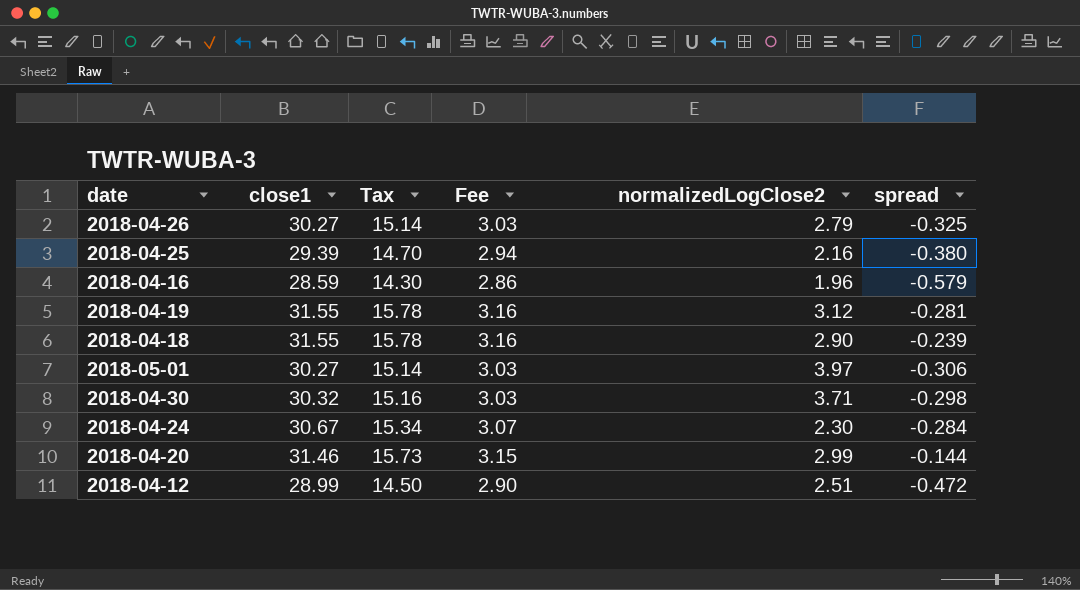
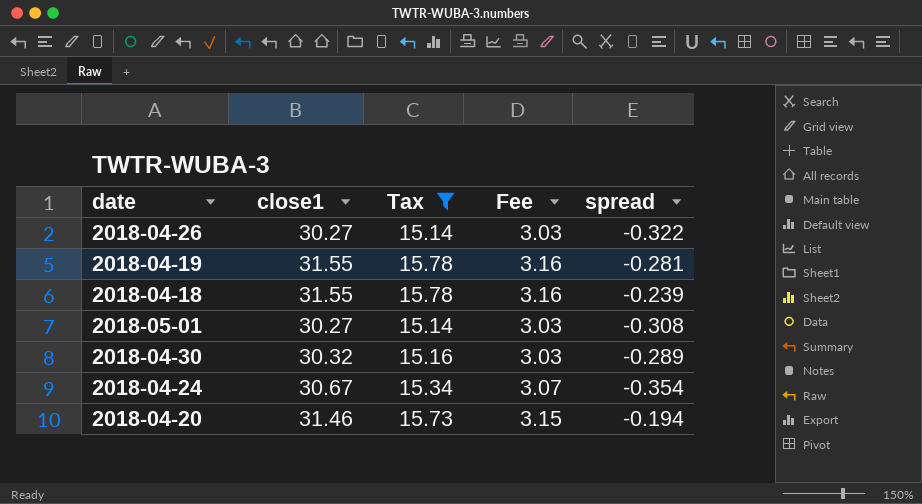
filter: none -> Tax >= 15.14
column normalizedLogClose2 | position: 5 -> none
2018-04-26 | spread: -0.325 -> -0.322
2018-05-01 | spread: -0.306 -> -0.308
2018-04-30 | spread: -0.298 -> -0.289
2018-04-24 | spread: -0.284 -> -0.354
2018-04-20 | spread: -0.144 -> -0.194

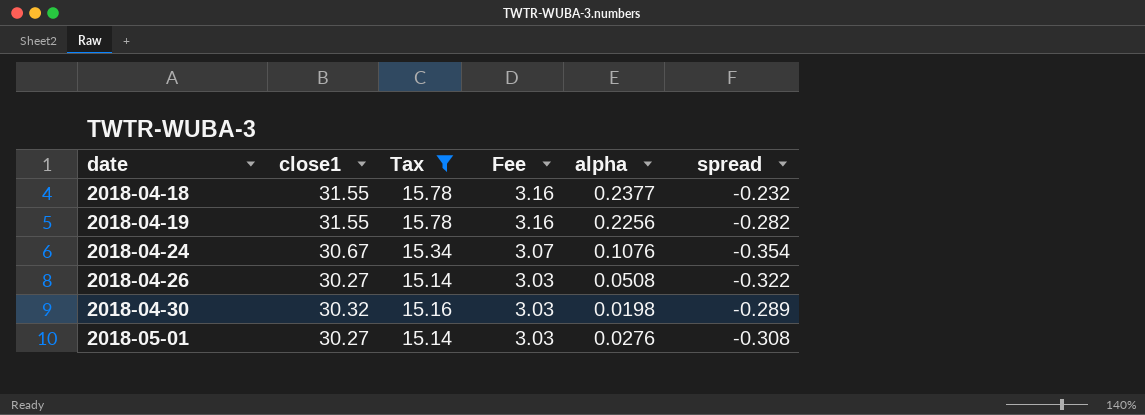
row order: none -> date ascending
column alpha | position: none -> 5
row 2018-04-20: 31.46 | 15.73 | 3.15 | -0.194 -> none
2018-04-18 | spread: -0.239 -> -0.232
2018-04-19 | spread: -0.281 -> -0.282

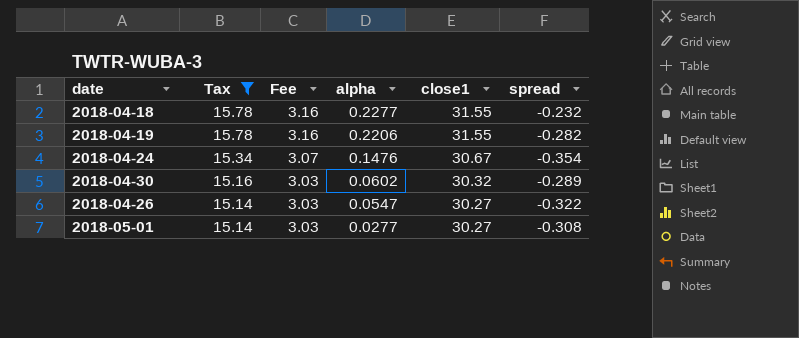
row order: date ascending -> Tax descending
column close1 | position: 2 -> 5
2018-04-18 | alpha: 0.2377 -> 0.2277
2018-04-19 | alpha: 0.2256 -> 0.2206
2018-04-24 | alpha: 0.1076 -> 0.1476
2018-04-30 | alpha: 0.0198 -> 0.0602
2018-04-26 | alpha: 0.0508 -> 0.0547
2018-05-01 | alpha: 0.0276 -> 0.0277

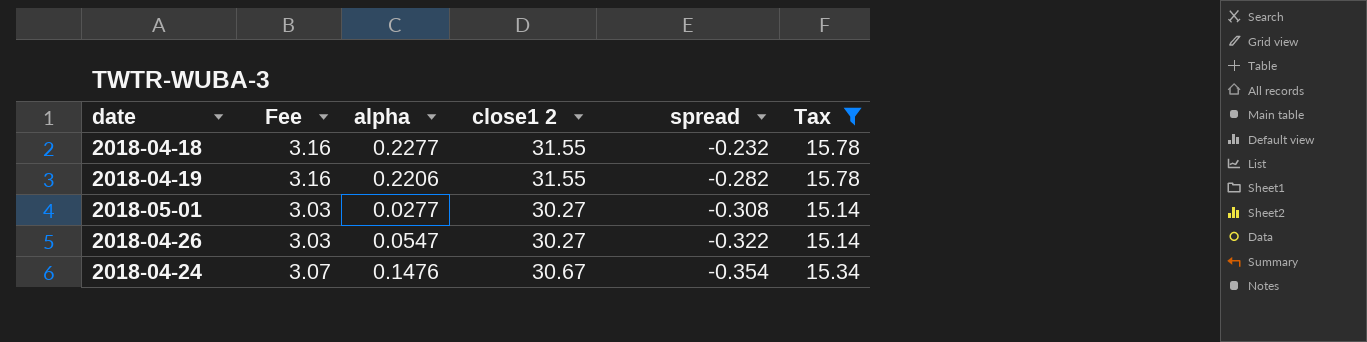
row order: Tax descending -> spread descending
column name: close1 -> close1 2
column Tax | position: 2 -> 6
row 2018-04-30: 15.16 | 3.03 | 0.0602 | 30.32 | -0.289 -> none

